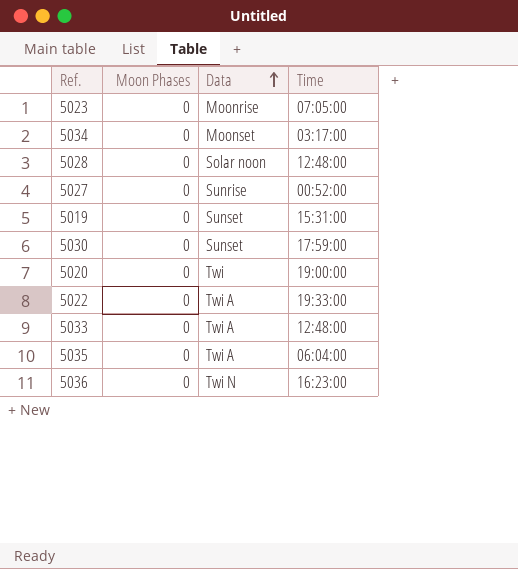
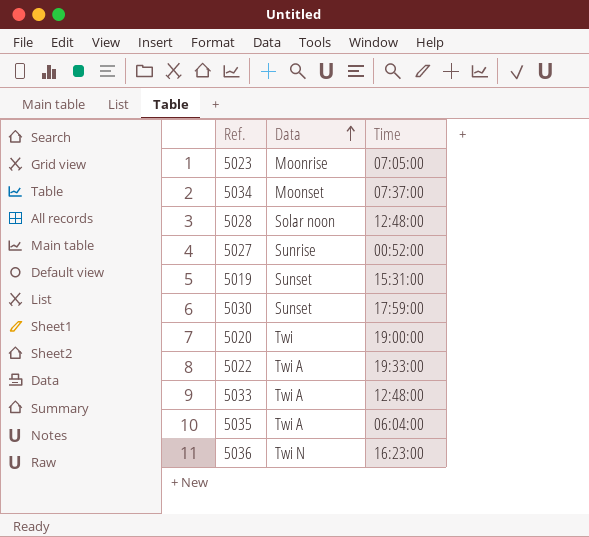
column Moon Phases | position: 2 -> none
5034 | Time: 03:17:00 -> 07:37:00

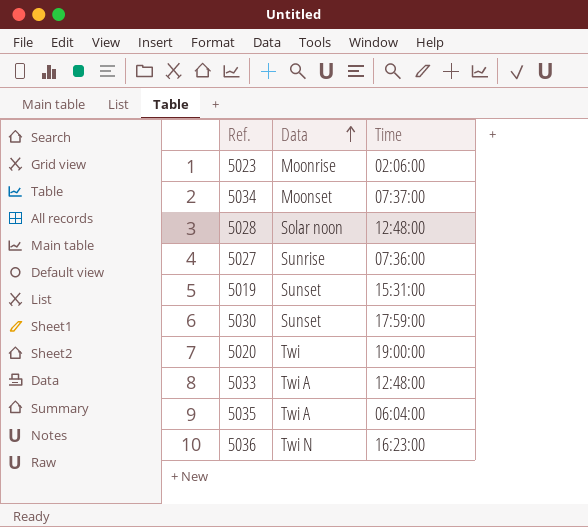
row 5022: Twi A | 19:33:00 -> none
5023 | Time: 07:05:00 -> 02:06:00
5027 | Time: 00:52:00 -> 07:36:00

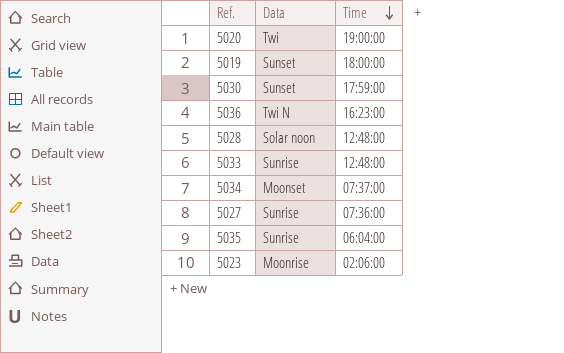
row order: Data ascending -> Time descending
5019 | Time: 15:31:00 -> 18:00:00
5033 | Data: Twi A -> Sunrise
5035 | Data: Twi A -> Sunrise

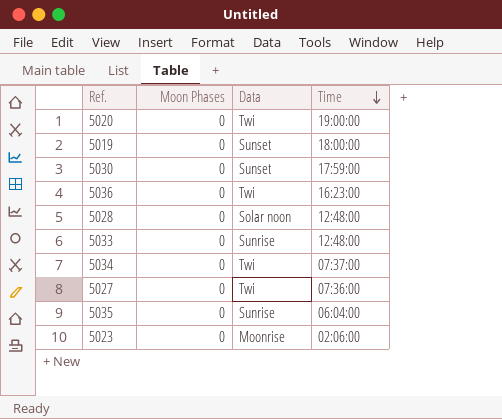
column Moon Phases | position: none -> 2
5036 | Data: Twi N -> Twi
5034 | Data: Moonset -> Twi
5027 | Data: Sunrise -> Twi

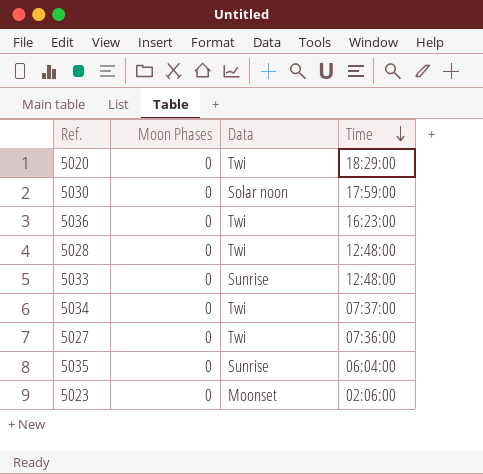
row 5019: 0 | Sunset | 18:00:00 -> none
5020 | Time: 19:00:00 -> 18:29:00
5030 | Data: Sunset -> Solar noon
5028 | Data: Solar noon -> Twi
5023 | Data: Moonrise -> Moonset

